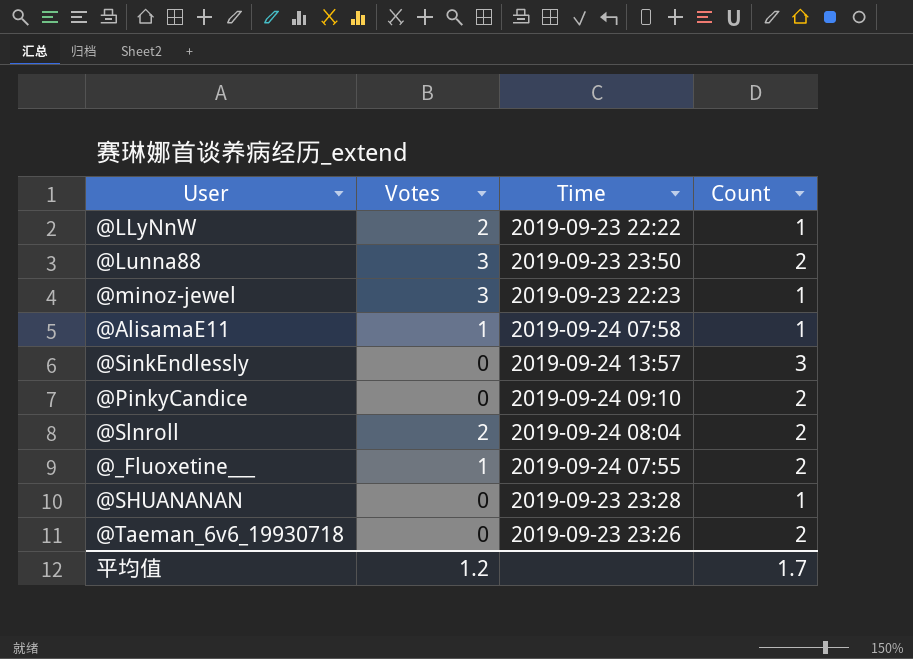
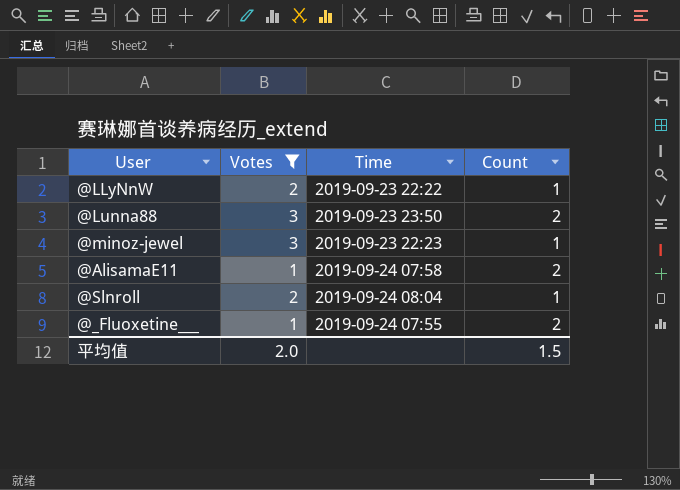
filter: none -> Votes != 0
@AlisamaE11 | Count: 1 -> 2
@Slnroll | Count: 2 -> 1
平均值 | Votes: 1.2 -> 2.0
平均值 | Count: 1.7 -> 1.5

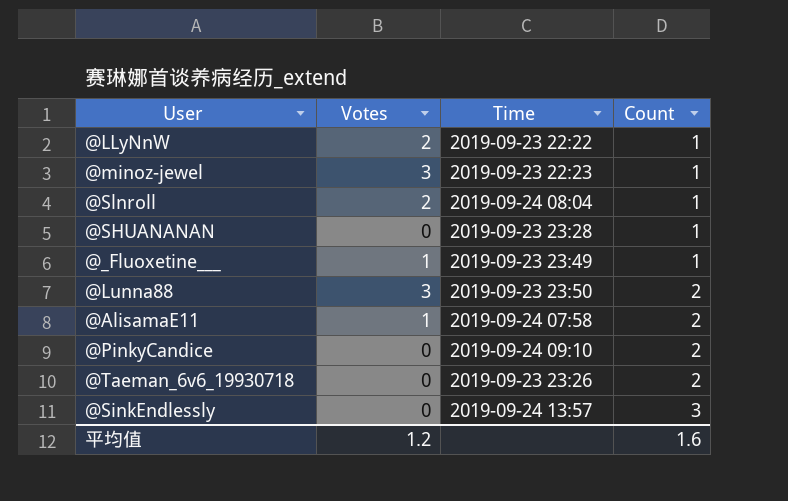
filter: Votes != 0 -> none
row order: none -> Count ascending
@_Fluoxetine___ | Time: 2019-09-24 07:55 -> 2019-09-23 23:49
@_Fluoxetine___ | Count: 2 -> 1
平均值 | Votes: 2.0 -> 1.2
平均值 | Count: 1.5 -> 1.6

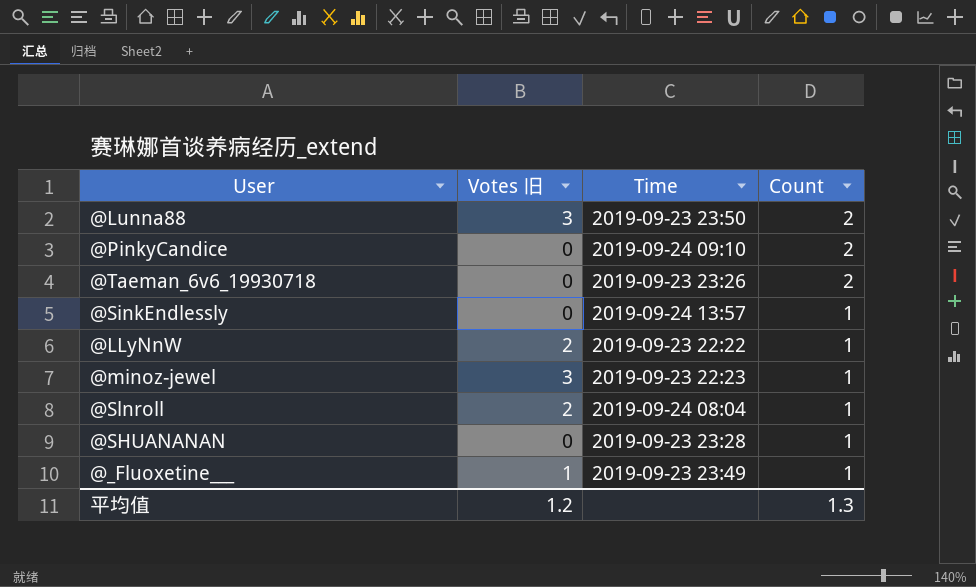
row order: Count ascending -> Count descending
column name: Votes -> Votes 旧
row @AlisamaE11: 1 | 2019-09-24 07:58 | 2 -> none
@SinkEndlessly | Count: 3 -> 1
平均值 | Count: 1.6 -> 1.3

